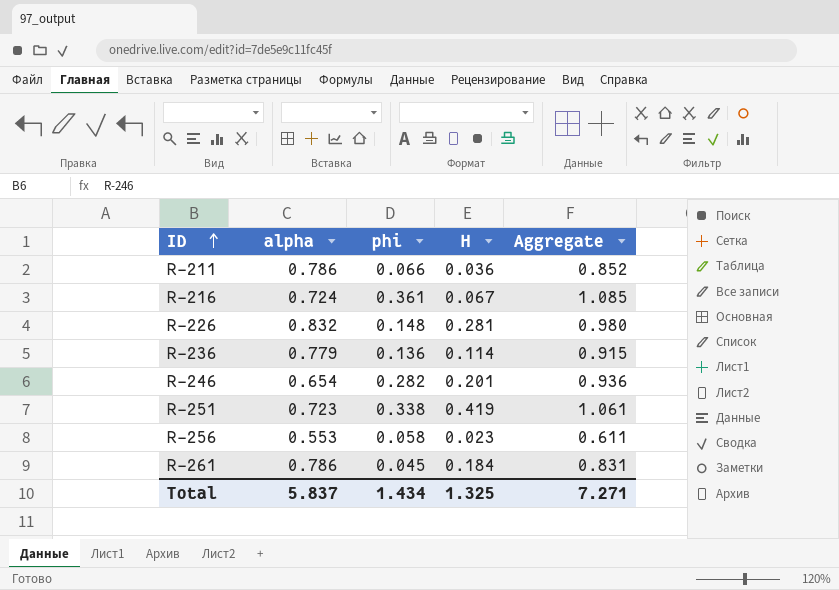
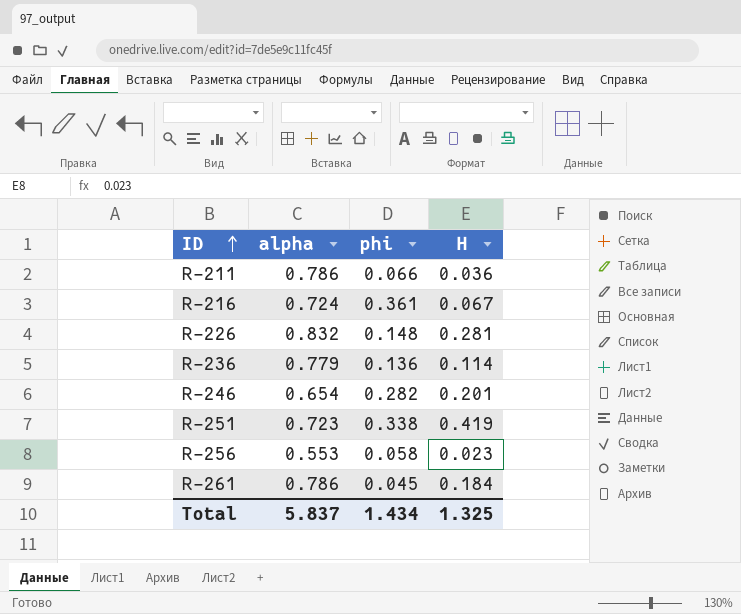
column Aggregate | formula: [alpha] + [phi] -> none

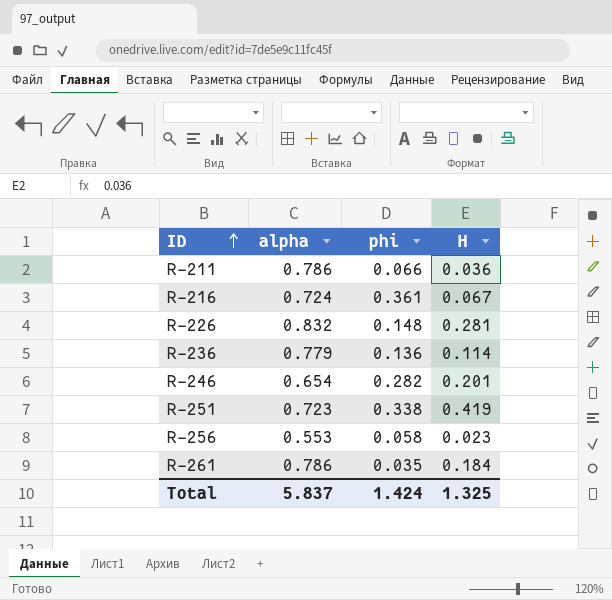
R-261 | phi: 0.045 -> 0.035
Total | phi: 1.434 -> 1.424

